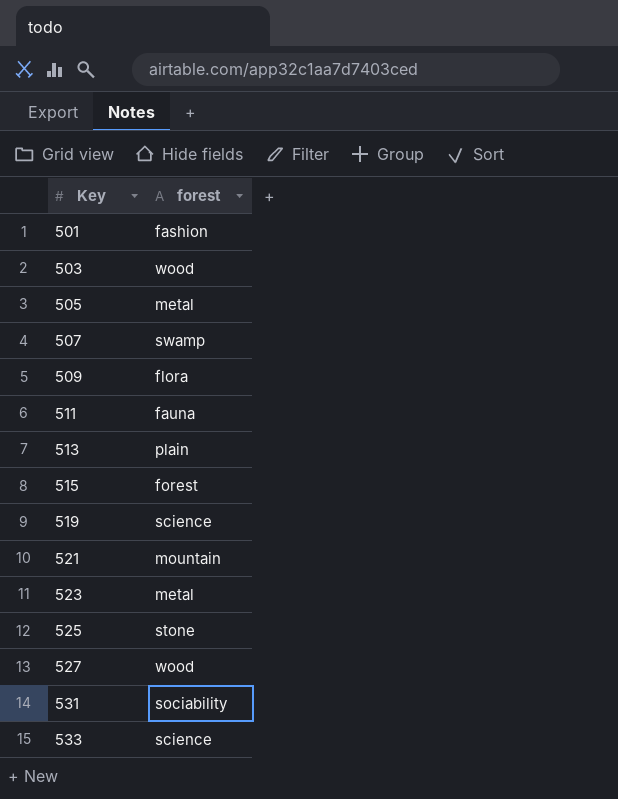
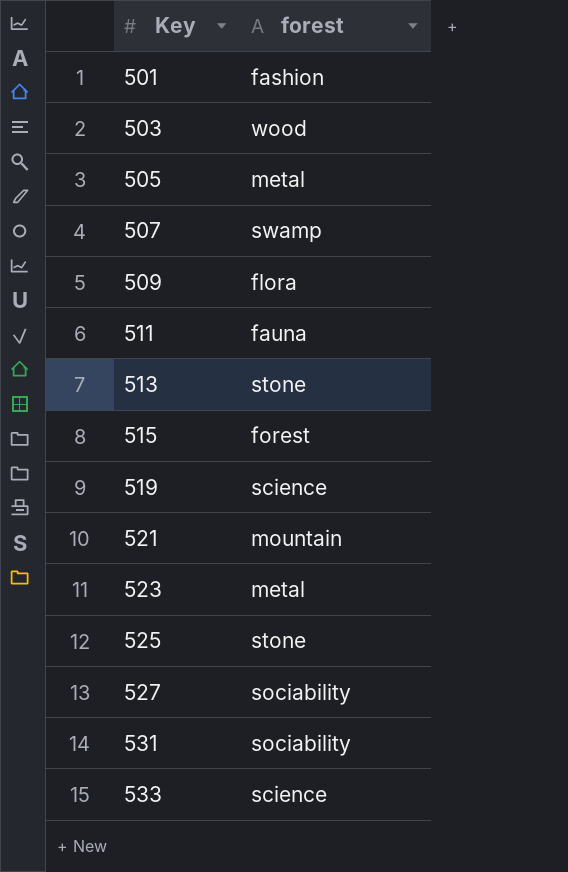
513 | forest: plain -> stone
527 | forest: wood -> sociability

